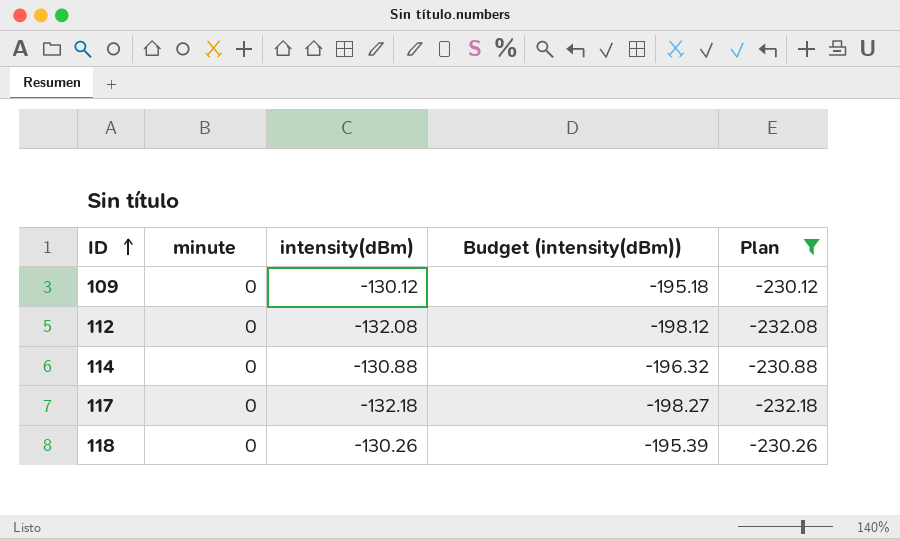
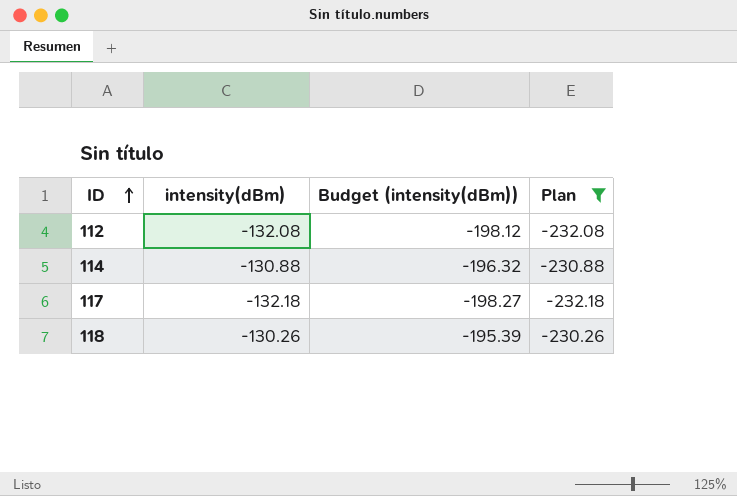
column minute | position: 2 -> none
row 109: 0 | -130.12 | -195.18 | -230.12 -> none

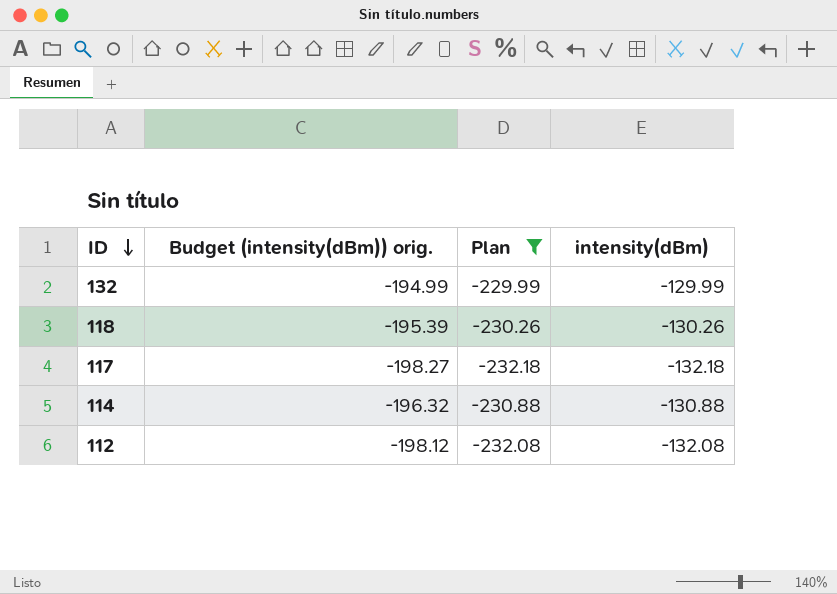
row order: ID ascending -> ID descending
column name: Budget (intensity(dBm)) -> Budget (intensity(dBm)) orig.
column intensity(dBm) | position: 2 -> 4
row 132: none -> -194.99 | -229.99 | -129.99

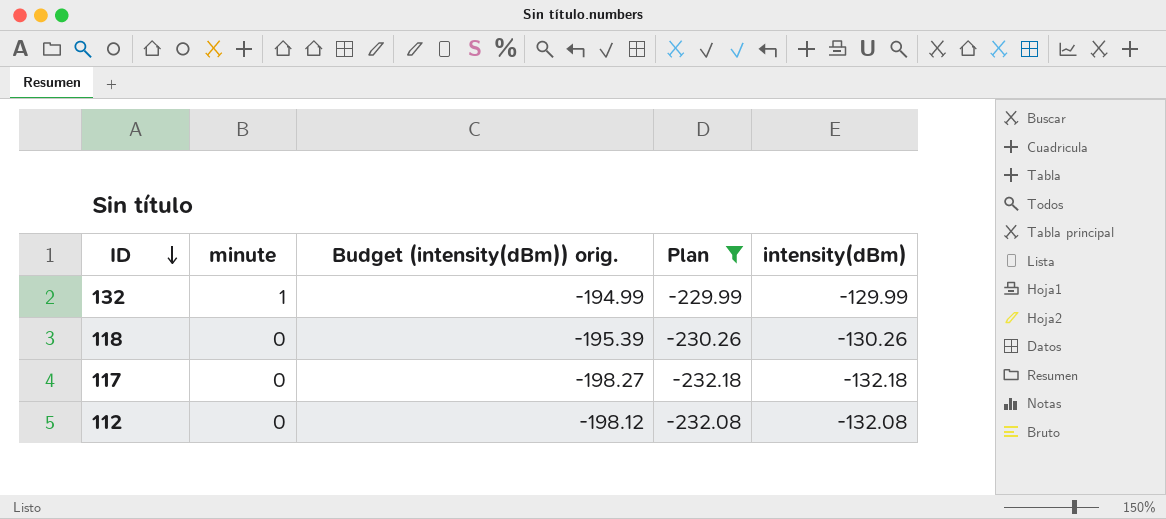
column minute | position: none -> 2
row 114: -196.32 | -230.88 | -130.88 -> none

